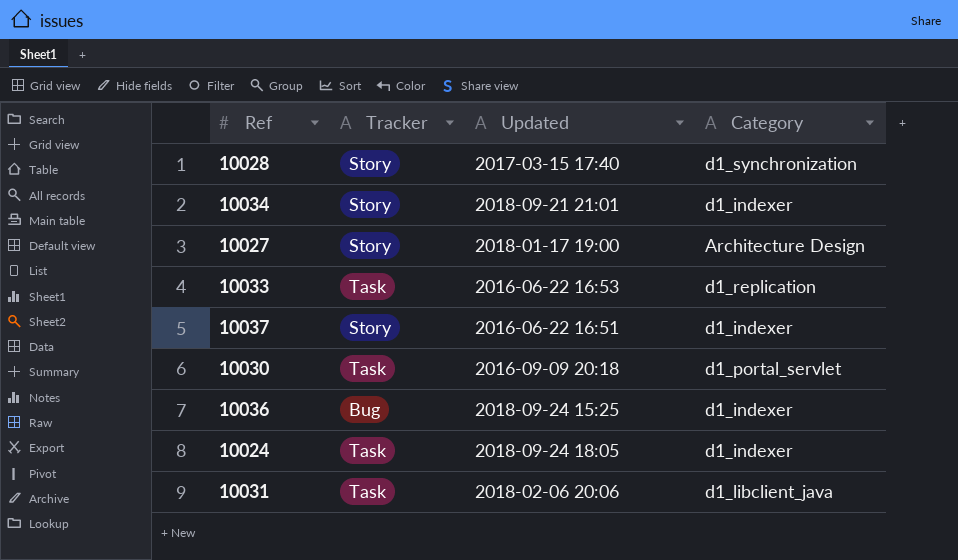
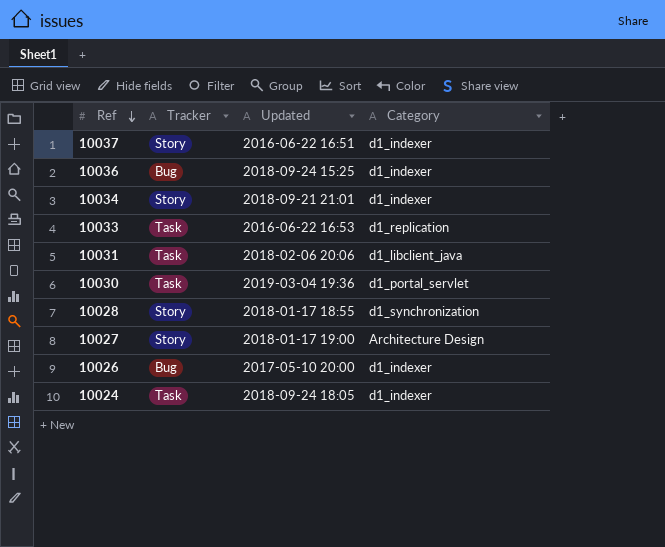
row order: none -> Ref descending
10030 | Updated: 2016-09-09 20:18 -> 2019-03-04 19:36
10028 | Updated: 2017-03-15 17:40 -> 2018-01-17 18:55
row 10026: none -> Bug | 2017-05-10 20:00 | d1_indexer

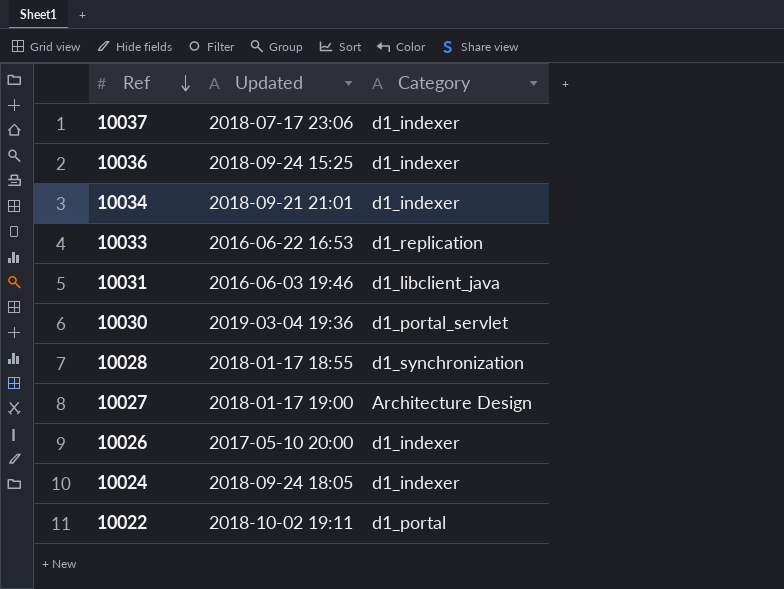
column Tracker | position: 2 -> none
10037 | Updated: 2016-06-22 16:51 -> 2018-07-17 23:06
10031 | Updated: 2018-02-06 20:06 -> 2016-06-03 19:46
row 10022: none -> 2018-10-02 19:11 | d1_portal

